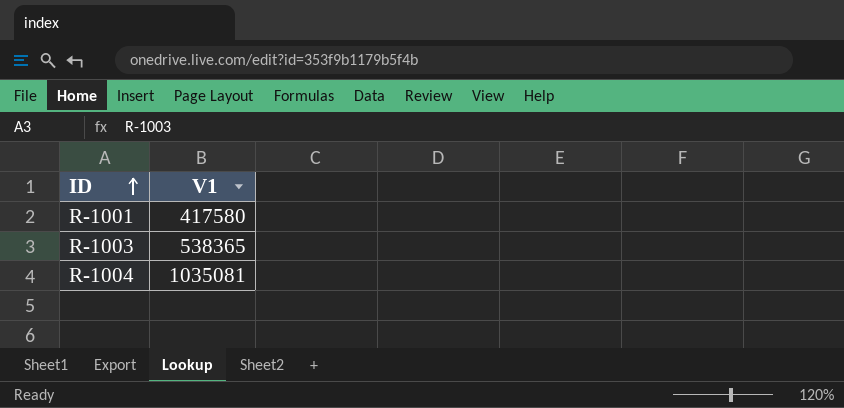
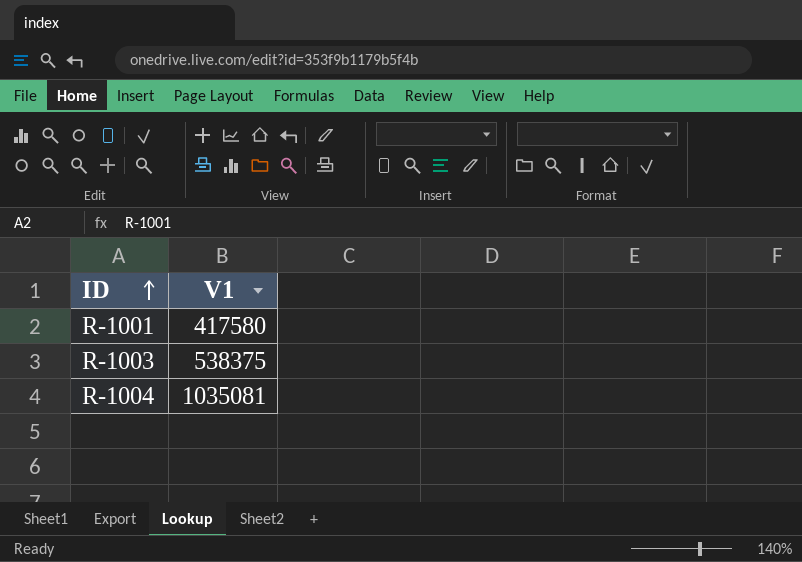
R-1003 | V1: 538365 -> 538375

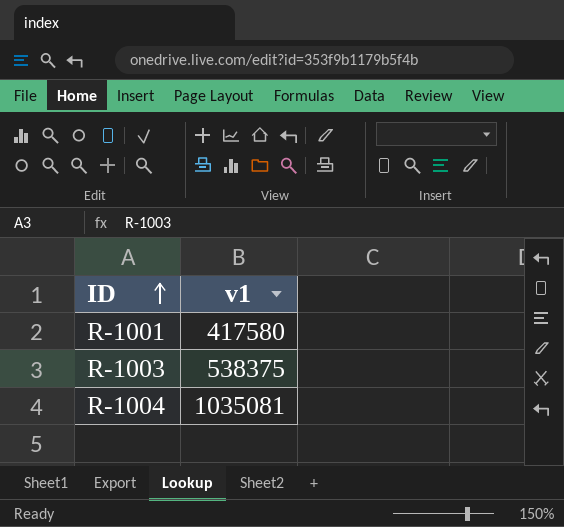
column name: V1 -> v1

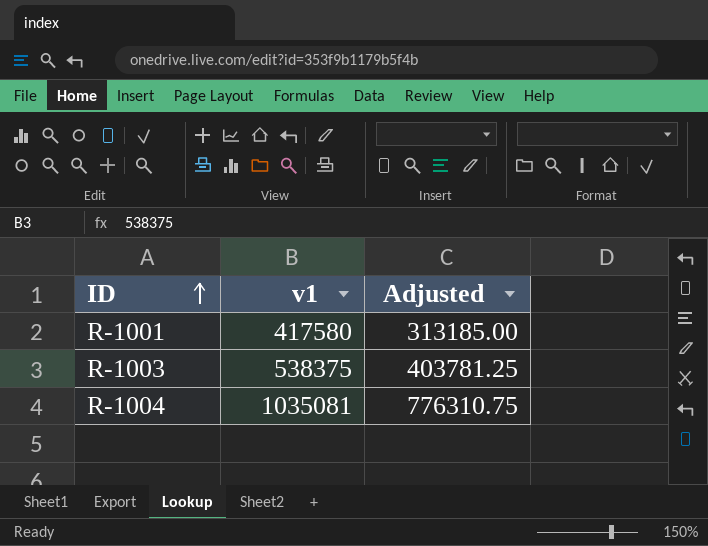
column Adjusted | formula: none -> [v1] * 0.75

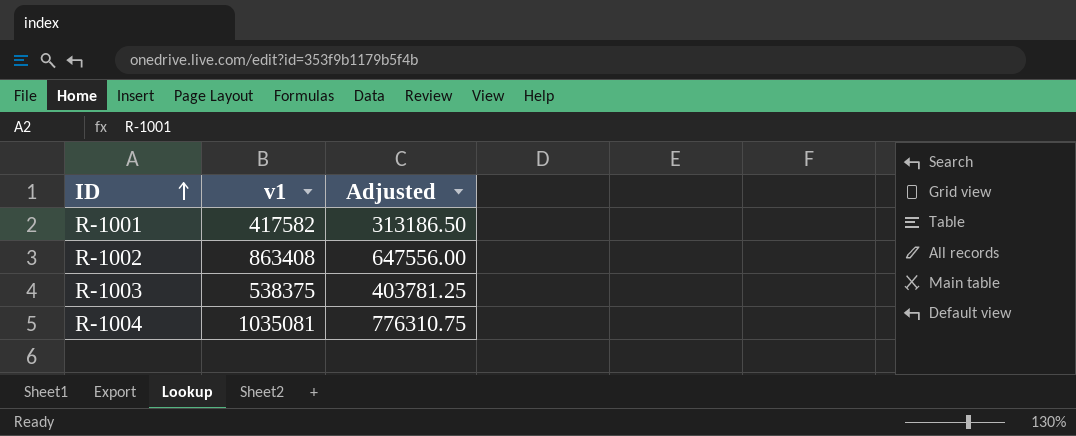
R-1001 | v1: 417580 -> 417582
R-1001 | Adjusted: 313185.00 -> 313186.50
row R-1002: none -> 863408 | 647556.00

